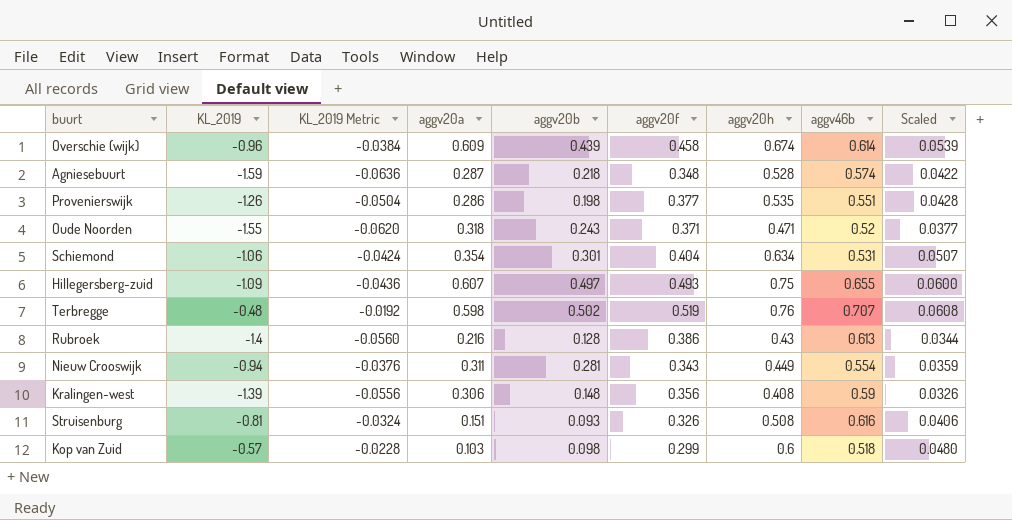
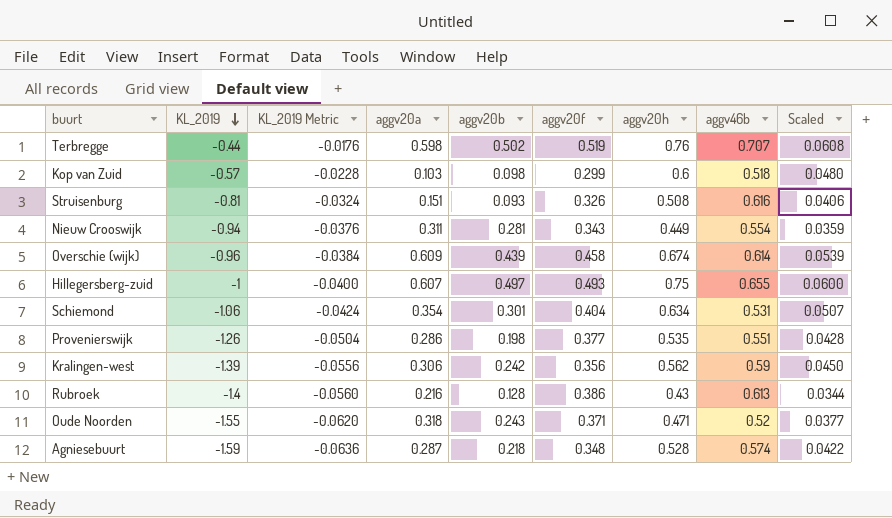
row order: none -> KL_2019 descending
Terbregge | KL_2019: -0.48 -> -0.44
Terbregge | KL_2019 Metric: -0.0192 -> -0.0176
Hillegersberg-zuid | KL_2019: -1.09 -> -1
Hillegersberg-zuid | KL_2019 Metric: -0.0436 -> -0.0400
Kralingen-west | aggv20b: 0.148 -> 0.242
Kralingen-west | aggv20h: 0.408 -> 0.562
Kralingen-west | Scaled: 0.0326 -> 0.0450

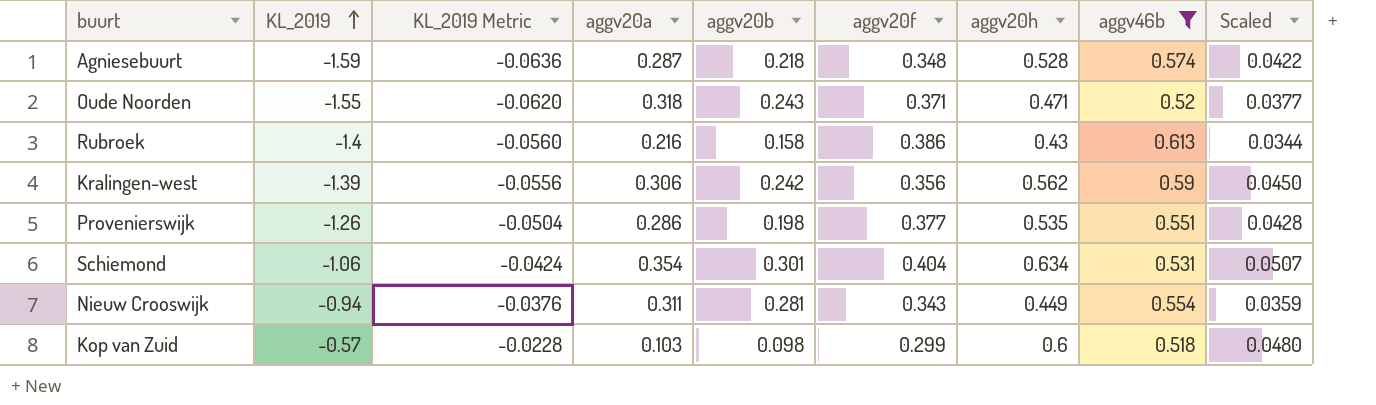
filter: none -> aggv46b <= 0.613
row order: KL_2019 descending -> KL_2019 ascending
Rubroek | aggv20b: 0.128 -> 0.158

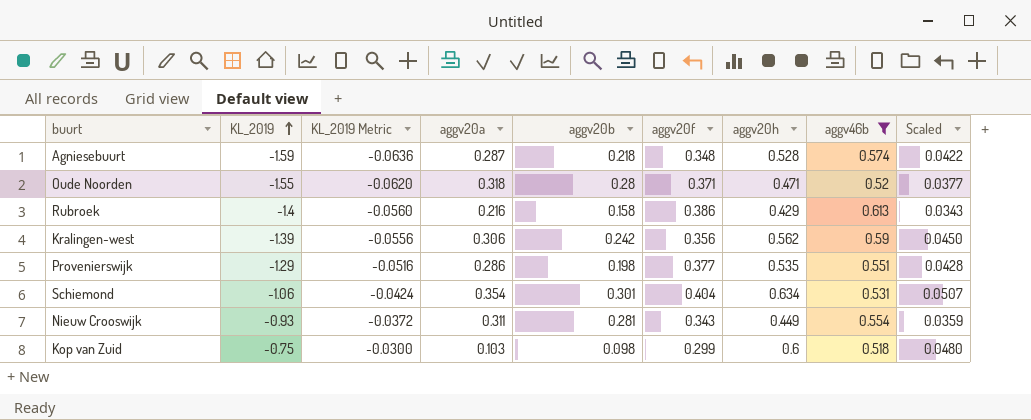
Oude Noorden | aggv20b: 0.243 -> 0.28
Rubroek | aggv20h: 0.43 -> 0.429
Rubroek | Scaled: 0.0344 -> 0.0343
Provenierswijk | KL_2019: -1.26 -> -1.29
Provenierswijk | KL_2019 Metric: -0.0504 -> -0.0516
Nieuw Crooswijk | KL_2019: -0.94 -> -0.93
Nieuw Crooswijk | KL_2019 Metric: -0.0376 -> -0.0372
Kop van Zuid | KL_2019: -0.57 -> -0.75
Kop van Zuid | KL_2019 Metric: -0.0228 -> -0.0300

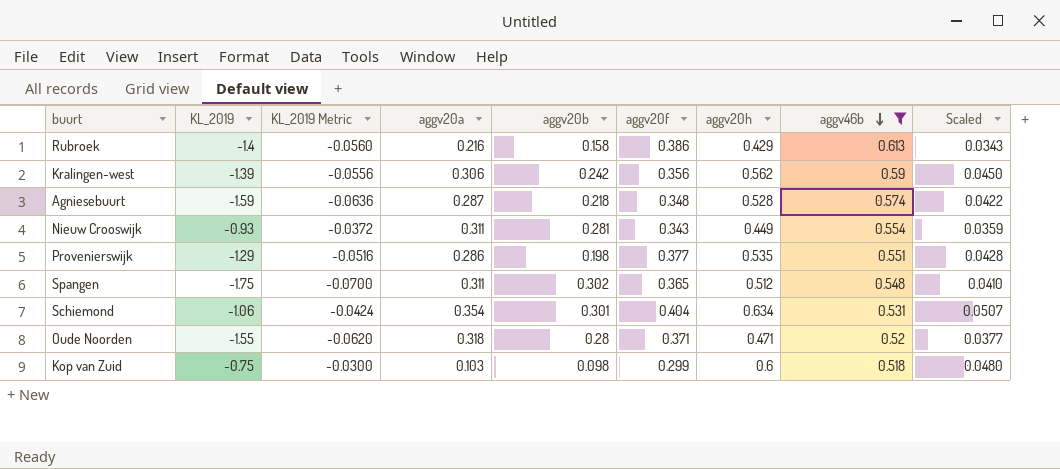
row order: KL_2019 ascending -> aggv46b descending
row Spangen: none -> -1.75 | -0.0700 | 0.311 | 0.302 | 0.365 | 0.512 | 0.548 | 0.0410

